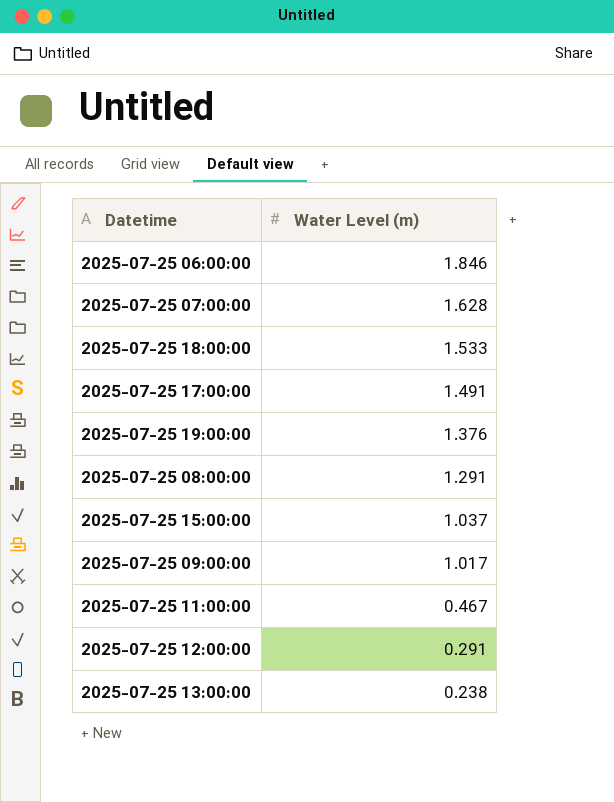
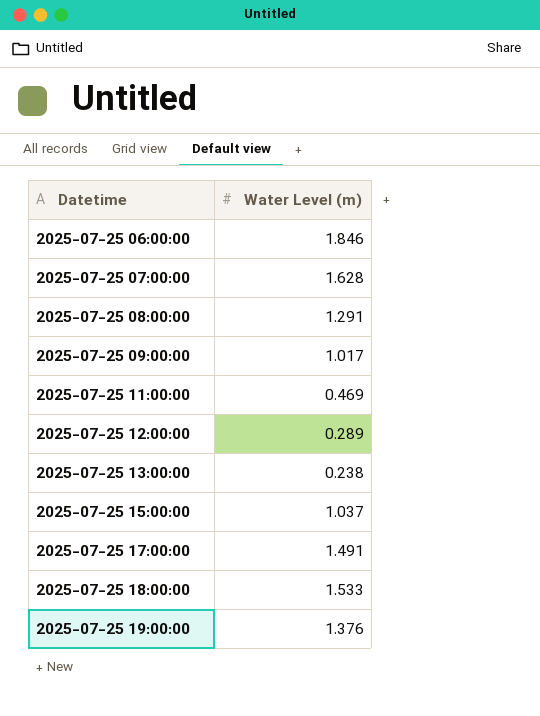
row order: Water Level (m) descending -> Datetime ascending
2025-07-25 11:00:00 | Water Level (m): 0.467 -> 0.469
2025-07-25 12:00:00 | Water Level (m): 0.291 -> 0.289

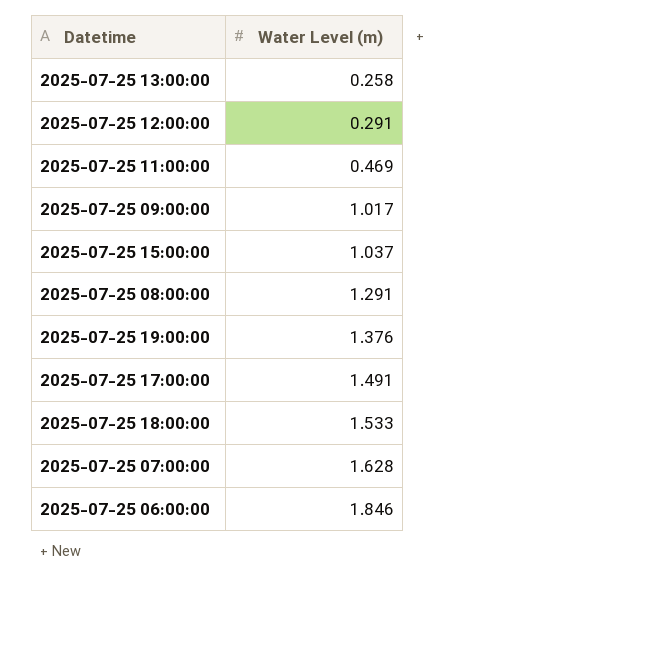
row order: Datetime ascending -> Water Level (m) ascending
2025-07-25 13:00:00 | Water Level (m): 0.238 -> 0.258
2025-07-25 12:00:00 | Water Level (m): 0.289 -> 0.291

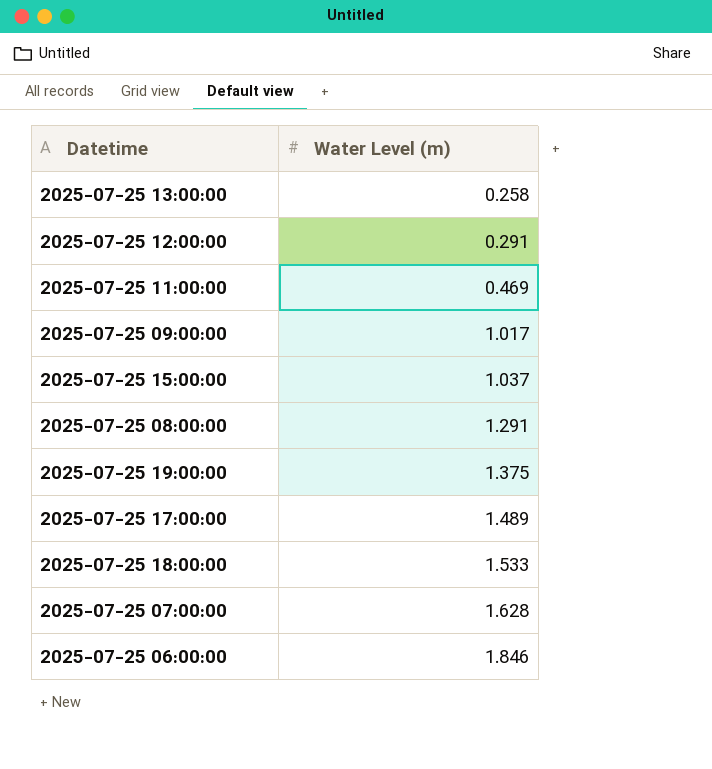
2025-07-25 19:00:00 | Water Level (m): 1.376 -> 1.375
2025-07-25 17:00:00 | Water Level (m): 1.491 -> 1.489

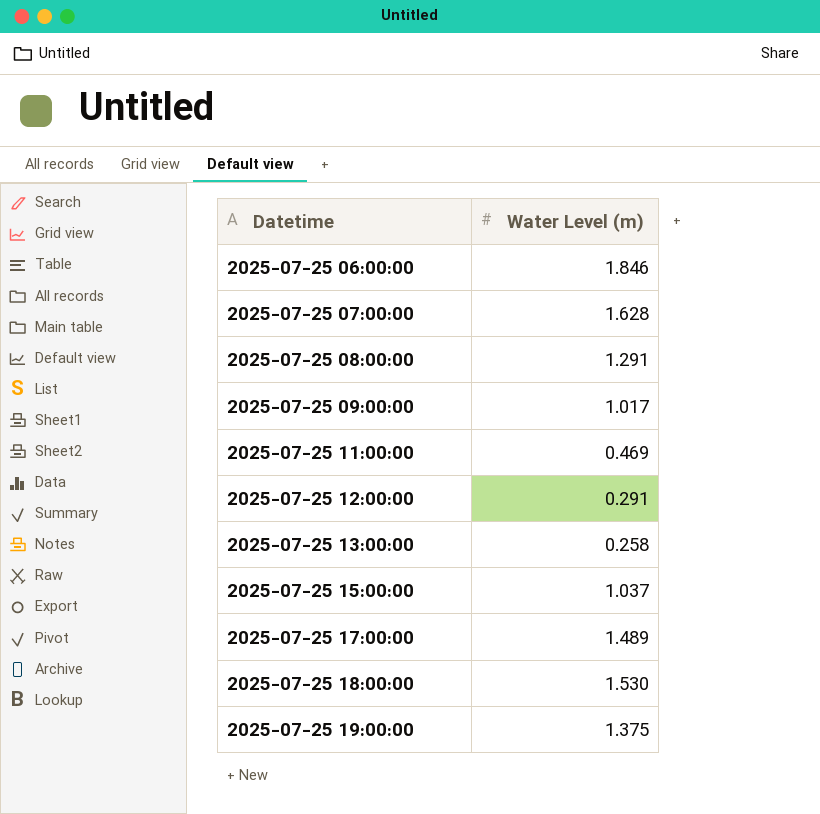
row order: Water Level (m) ascending -> Datetime ascending
2025-07-25 18:00:00 | Water Level (m): 1.533 -> 1.530

